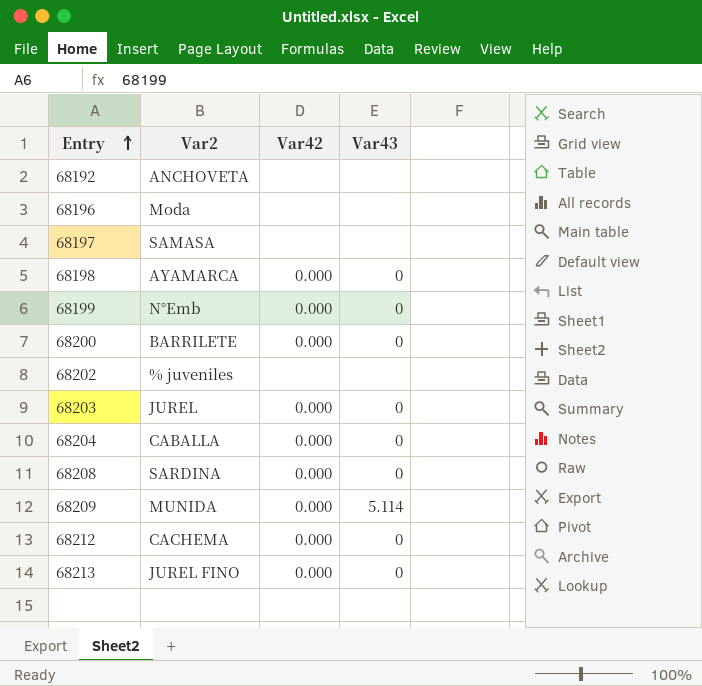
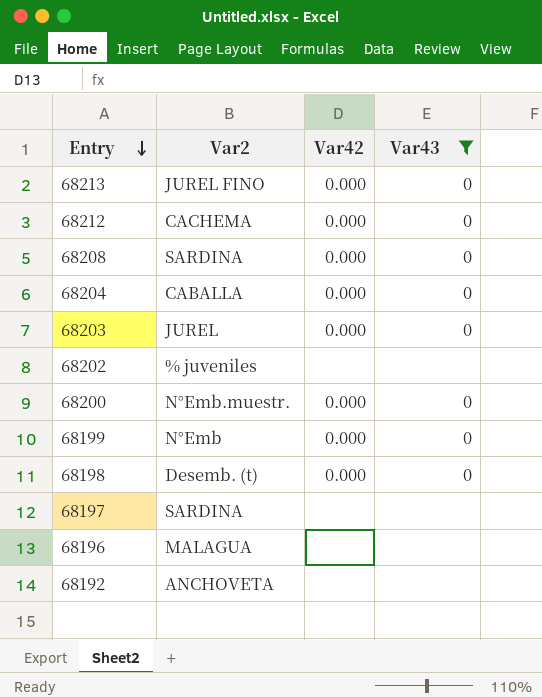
filter: none -> Var43 != 5.114
row order: Entry ascending -> Entry descending
68200 | Var2: BARRILETE -> N°Emb.muestr.
68198 | Var2: AYAMARCA -> Desemb. (t)
68197 | Var2: SAMASA -> SARDINA
68196 | Var2: Moda -> MALAGUA

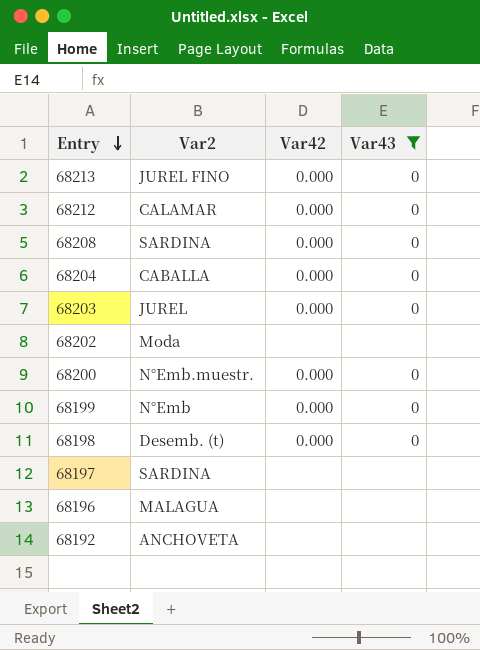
68212 | Var2: CACHEMA -> CALAMAR
68202 | Var2: % juveniles -> Moda

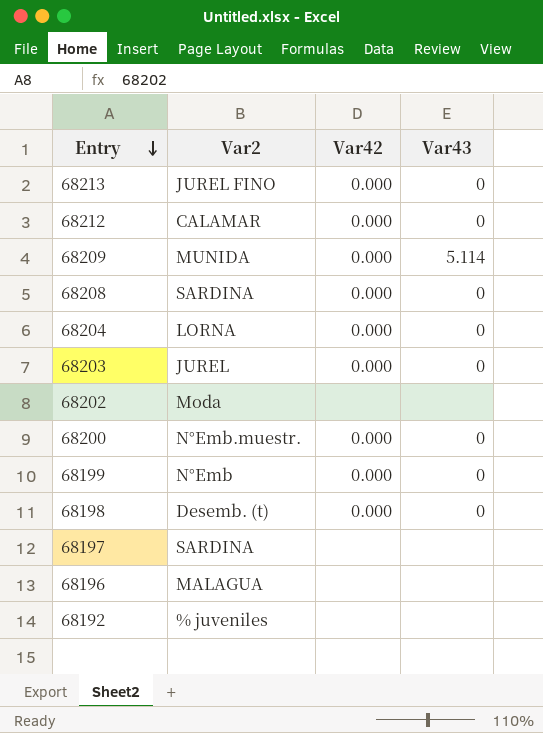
filter: Var43 != 5.114 -> none
68204 | Var2: CABALLA -> LORNA
68192 | Var2: ANCHOVETA -> % juveniles

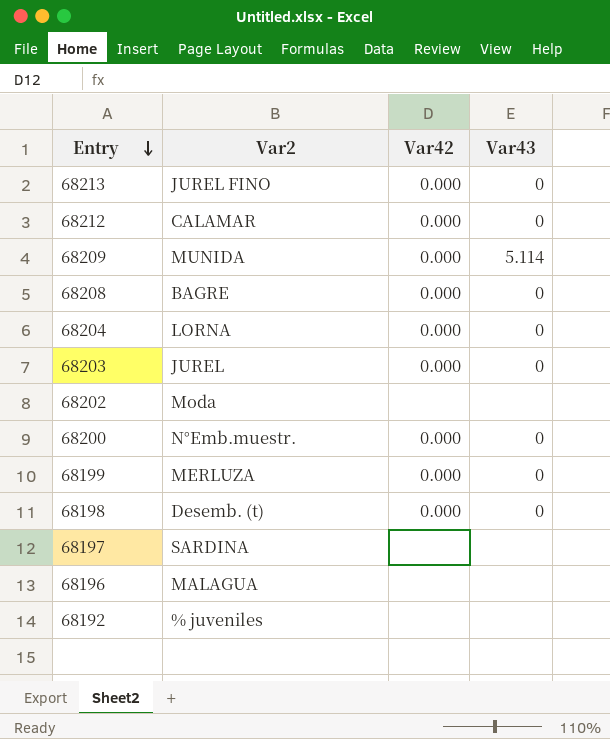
68208 | Var2: SARDINA -> BAGRE
68199 | Var2: N°Emb -> MERLUZA

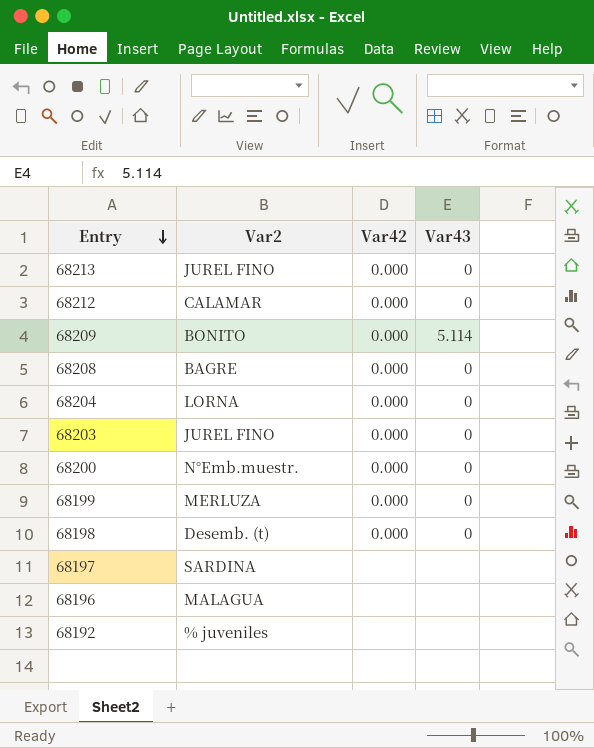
row 68202: Moda | none | none -> none
68209 | Var2: MUNIDA -> BONITO
68203 | Var2: JUREL -> JUREL FINO

